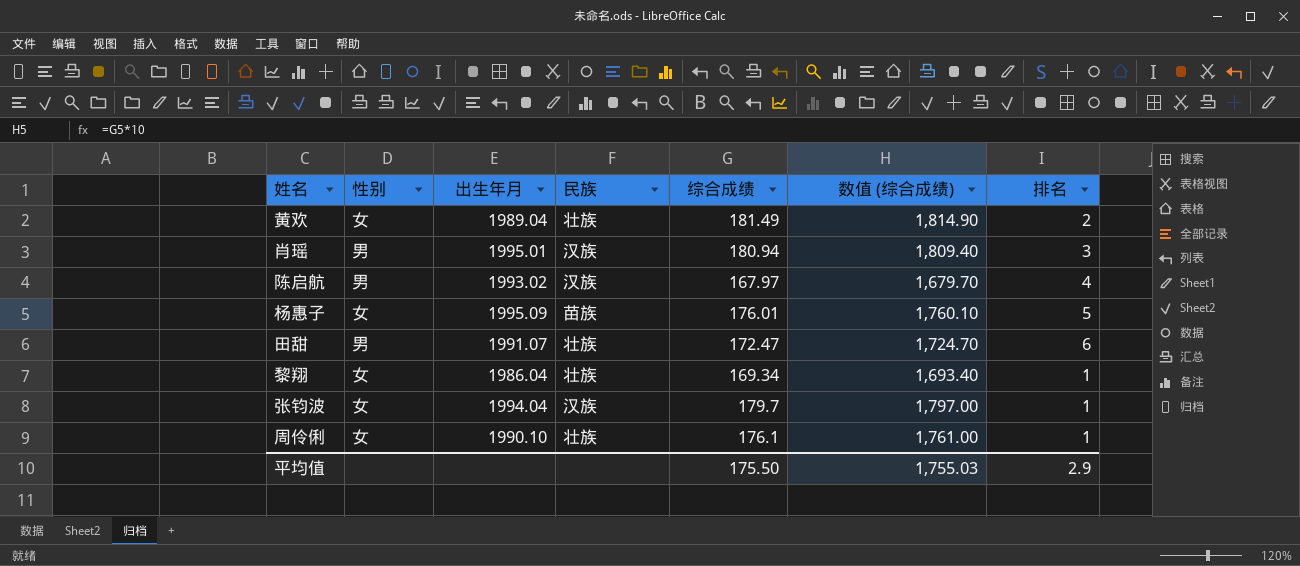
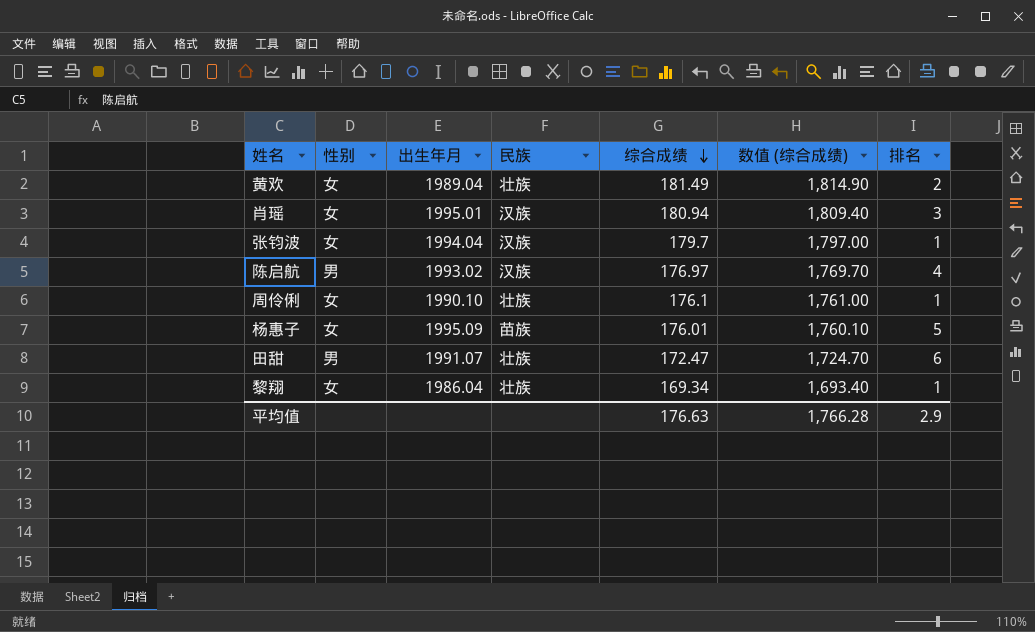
row order: none -> 综合成绩 descending
肖瑶 | 性别: 男 -> 女
陈启航 | 综合成绩: 167.97 -> 176.97
陈启航 | 数值 (综合成绩): 1,679.70 -> 1,769.70
平均值 | 综合成绩: 175.50 -> 176.63
平均值 | 数值 (综合成绩): 1,755.03 -> 1,766.28

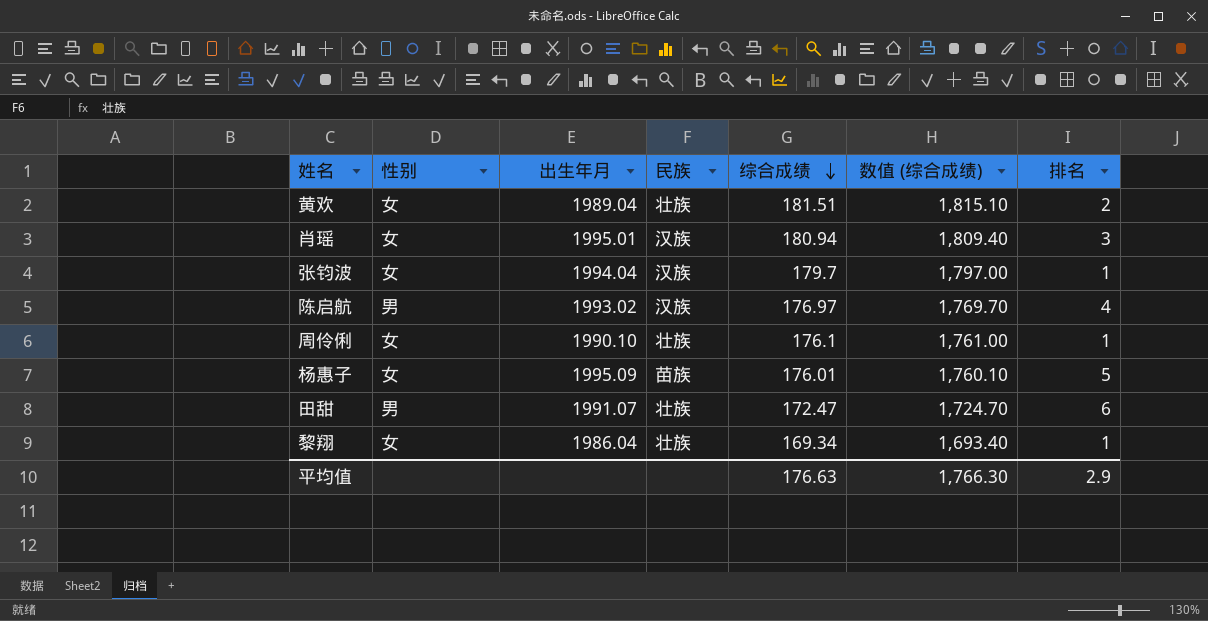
黄欢 | 综合成绩: 181.49 -> 181.51
黄欢 | 数值 (综合成绩): 1,814.90 -> 1,815.10
平均值 | 数值 (综合成绩): 1,766.28 -> 1,766.30

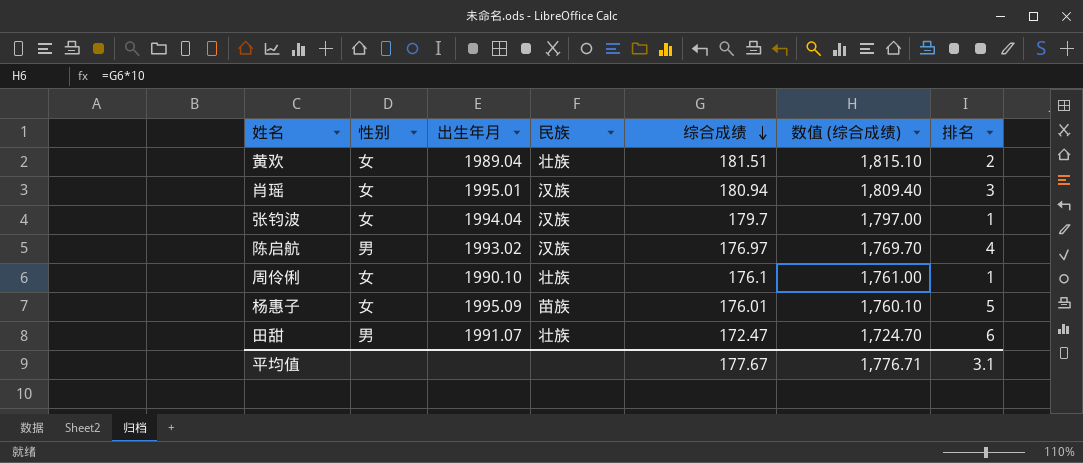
row 黎翔: 女 | 1986.04 | 壮族 | 169.34 | 1,693.40 | 1 -> none
平均值 | 综合成绩: 176.63 -> 177.67
平均值 | 数值 (综合成绩): 1,766.30 -> 1,776.71
平均值 | 排名: 2.9 -> 3.1

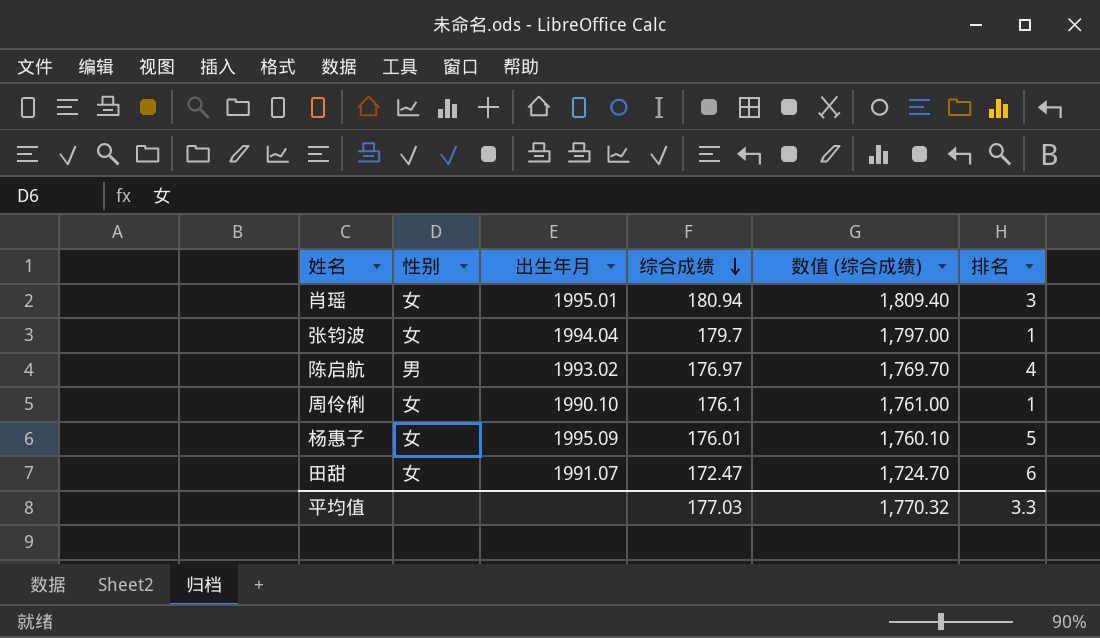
column 民族 | position: 4 -> none
row 黄欢: 女 | 1989.04 | 壮族 | 181.51 | 1,815.10 | 2 -> none
田甜 | 性别: 男 -> 女
平均值 | 综合成绩: 177.67 -> 177.03
平均值 | 数值 (综合成绩): 1,776.71 -> 1,770.32
平均值 | 排名: 3.1 -> 3.3

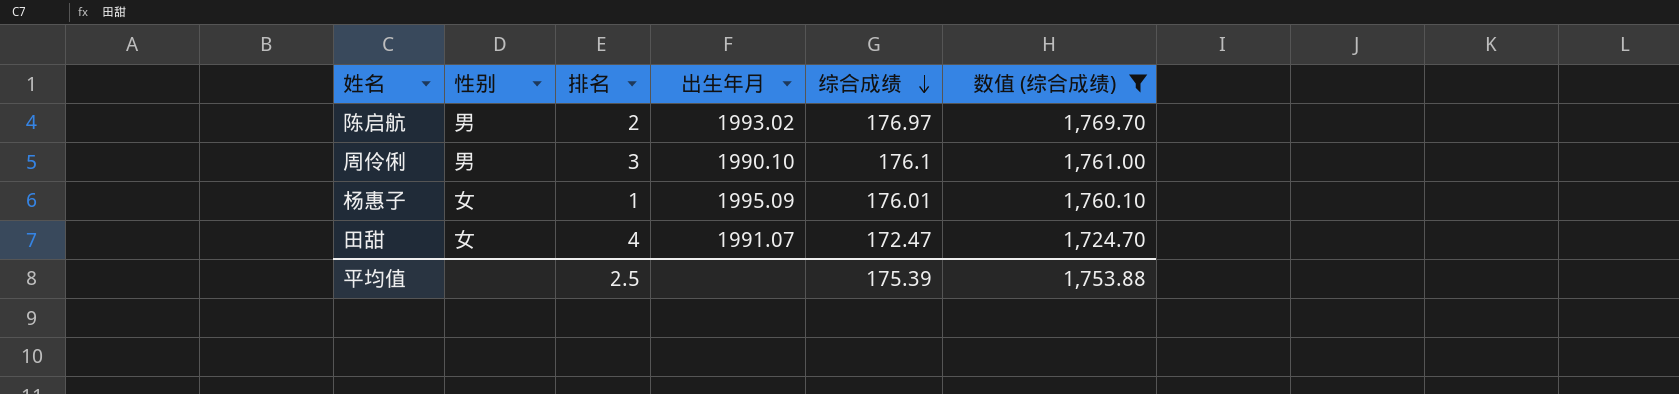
filter: none -> 数值 (综合成绩) <= 1,769.70
column 排名 | position: 6 -> 3
陈启航 | 排名: 4 -> 2
周伶俐 | 性别: 女 -> 男
周伶俐 | 排名: 1 -> 3
杨惠子 | 排名: 5 -> 1
田甜 | 排名: 6 -> 4
平均值 | 排名: 3.3 -> 2.5
平均值 | 综合成绩: 177.03 -> 175.39
平均值 | 数值 (综合成绩): 1,770.32 -> 1,753.88

